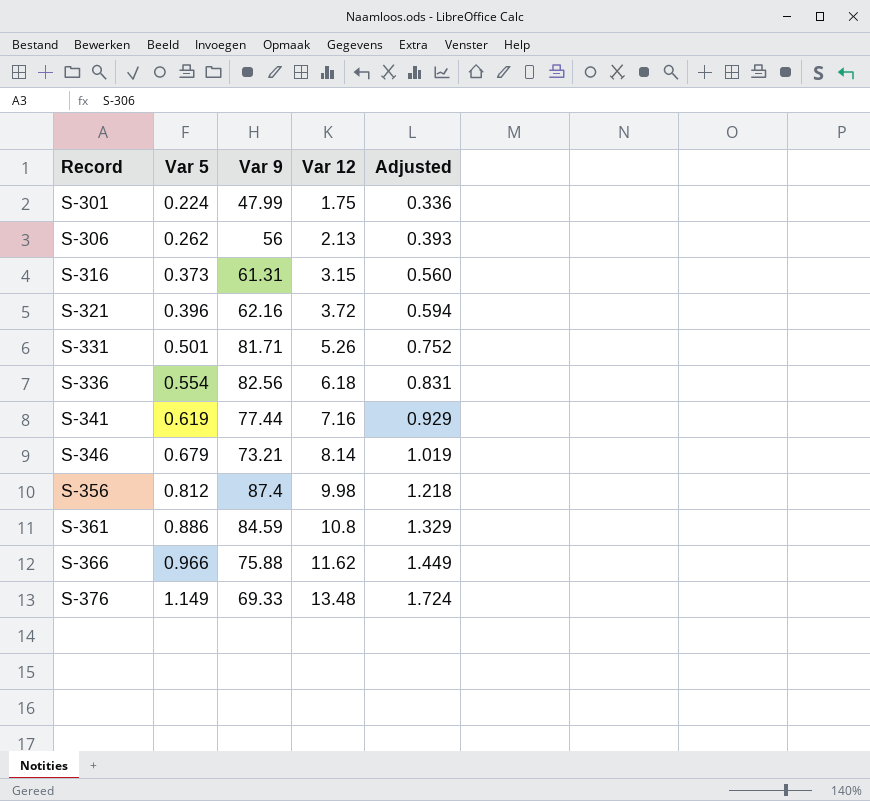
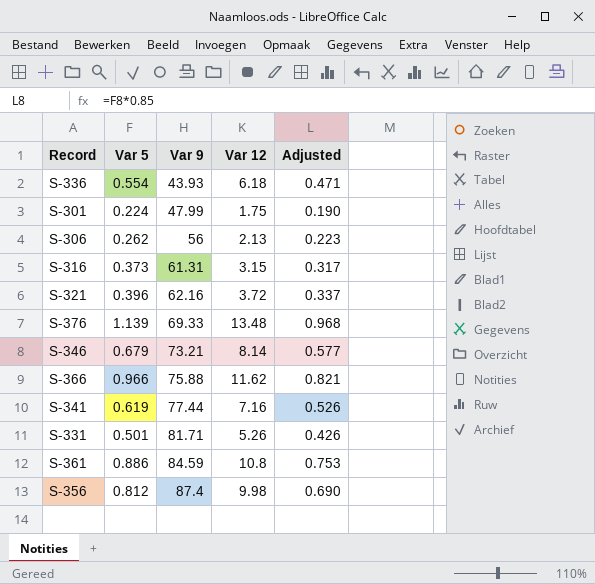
row order: Record ascending -> Var 9 ascending
column Adjusted | formula: [Var 5] * 1.5 -> [Var 5] * 0.85
S-336 | Var 9: 82.56 -> 43.93
S-376 | Var 5: 1.149 -> 1.139

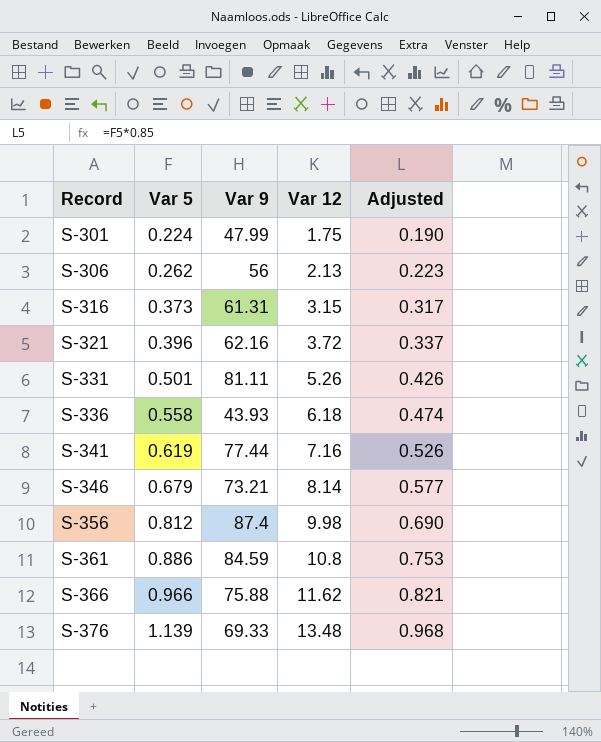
row order: Var 9 ascending -> Record ascending
S-331 | Var 9: 81.71 -> 81.11
S-336 | Var 5: 0.554 -> 0.558
S-336 | Adjusted: 0.471 -> 0.474

